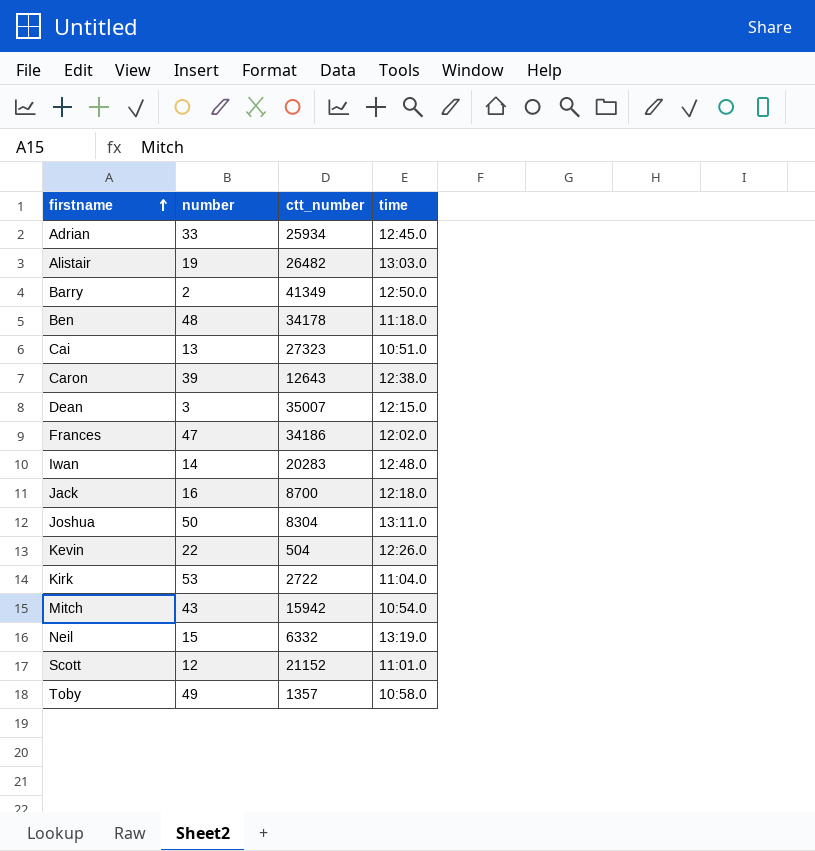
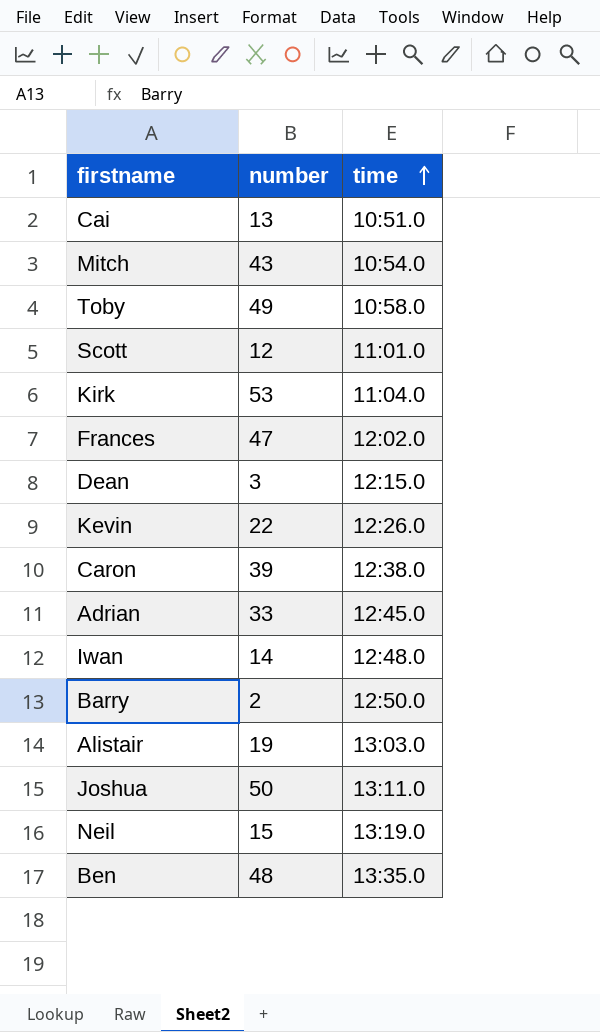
row order: firstname ascending -> time ascending
column ctt_number | position: 3 -> none
row Jack: 16 | 8700 | 12:18.0 -> none
Ben | time: 11:18.0 -> 13:35.0

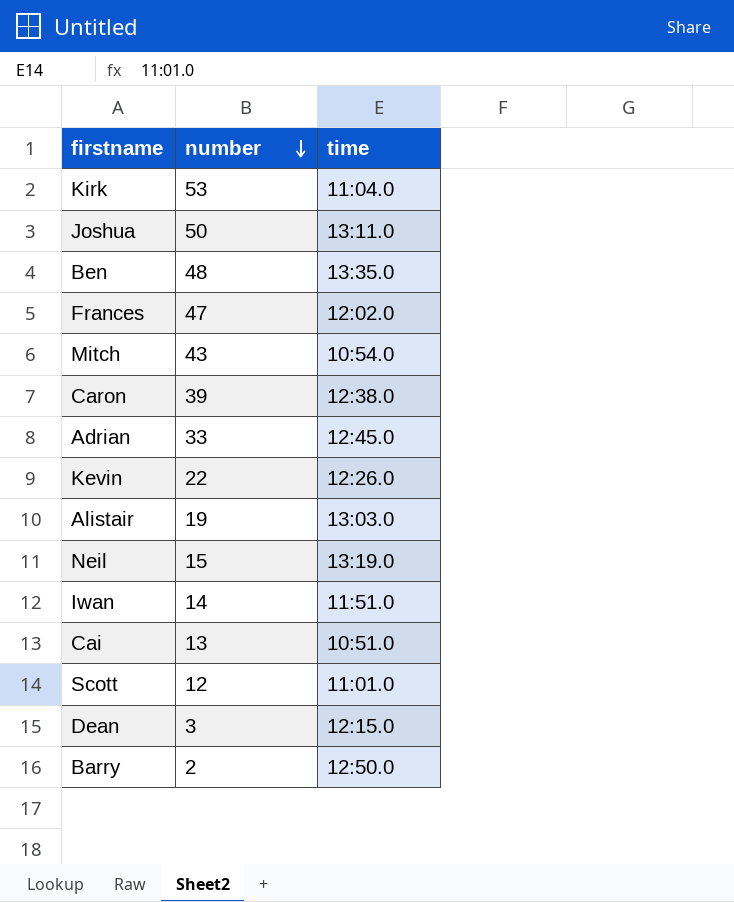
row order: time ascending -> number descending
row Toby: 49 | 10:58.0 -> none
Iwan | time: 12:48.0 -> 11:51.0

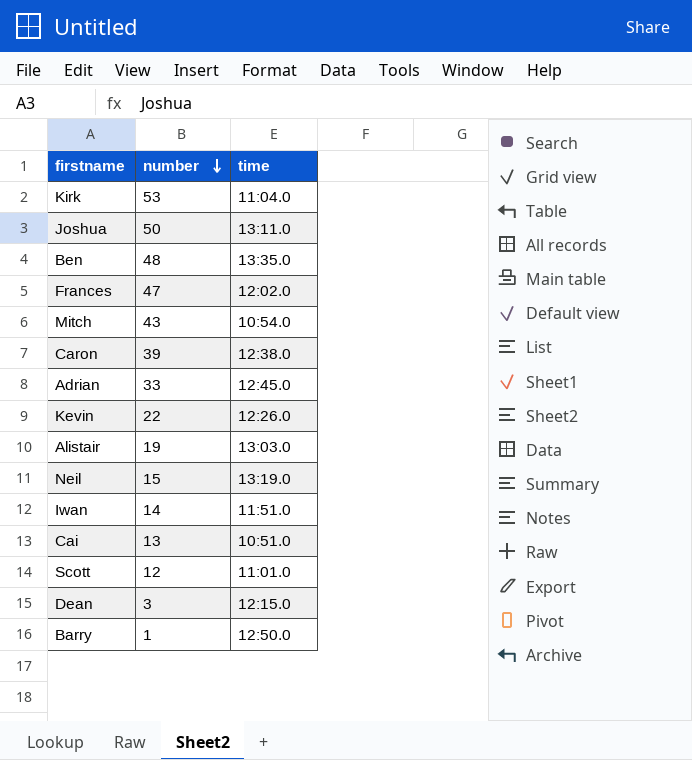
Barry | number: 2 -> 1

